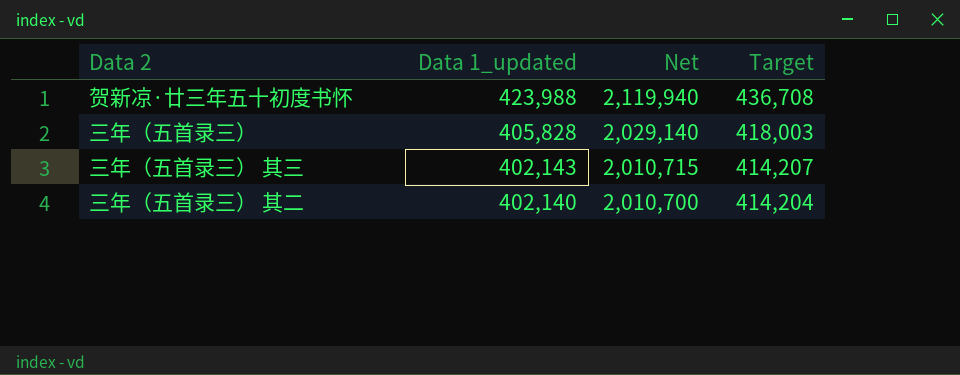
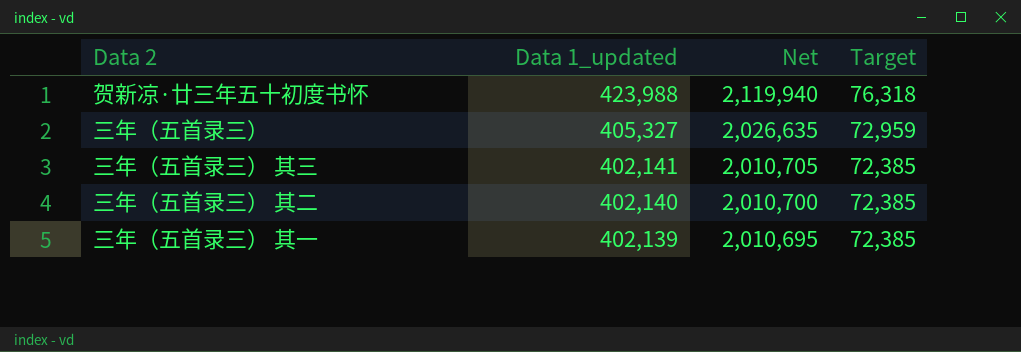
column Target | formula: [Data 1_updated] * 1.03 -> [Data 1_updated] * 0.18
三年（五首录三） | Data 1_updated: 405,828 -> 405,327
三年（五首录三） | Net: 2,029,140 -> 2,026,635
三年（五首录三） 其三 | Data 1_updated: 402,143 -> 402,141
三年（五首录三） 其三 | Net: 2,010,715 -> 2,010,705
row 三年（五首录三） 其一: none -> 402,139 | 2,010,695 | 72,385

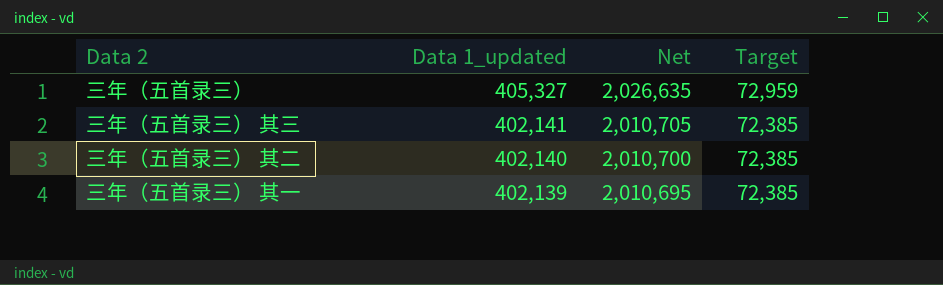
row 贺新凉·廿三年五十初度书怀: 423,988 | 2,119,940 | 76,318 -> none

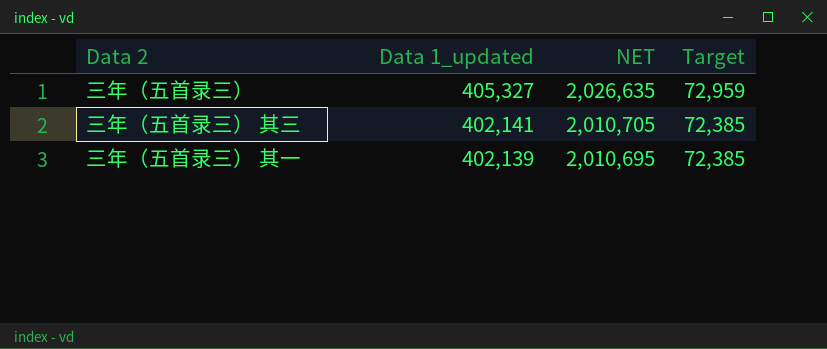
column name: Net -> NET
row 三年（五首录三） 其二: 402,140 | 2,010,700 | 72,385 -> none

